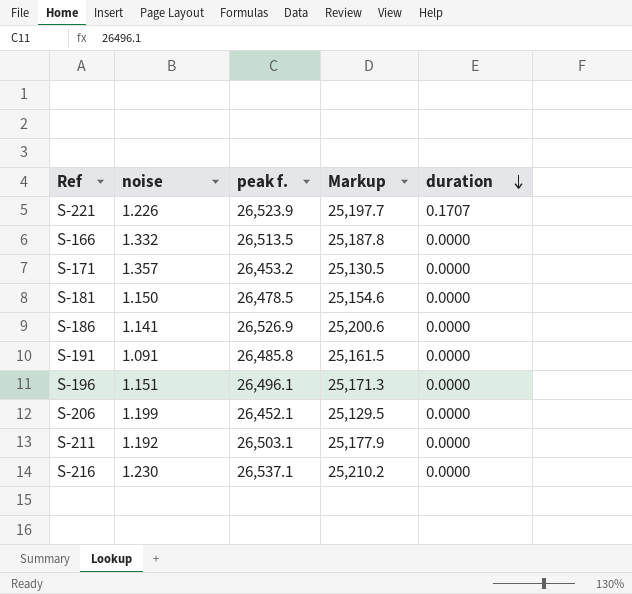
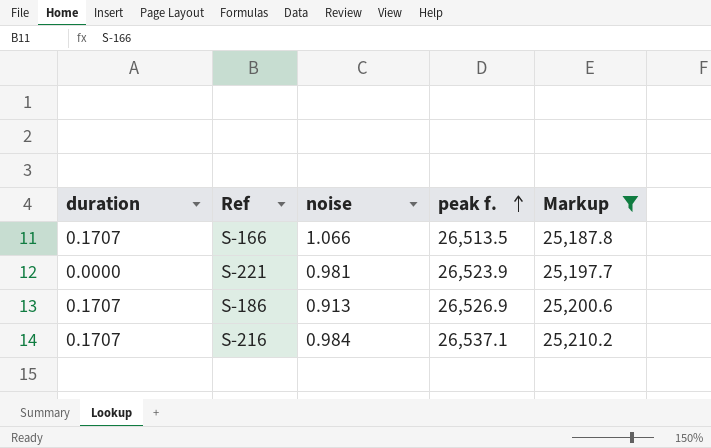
filter: none -> Markup >= 25,187.8
row order: duration descending -> peak f. ascending
column duration | position: 5 -> 1
S-166 | duration: 0.0000 -> 0.1707
S-166 | noise: 1.332 -> 1.066
S-221 | duration: 0.1707 -> 0.0000
S-221 | noise: 1.226 -> 0.981
S-186 | duration: 0.0000 -> 0.1707
S-186 | noise: 1.141 -> 0.913
S-216 | duration: 0.0000 -> 0.1707
S-216 | noise: 1.230 -> 0.984

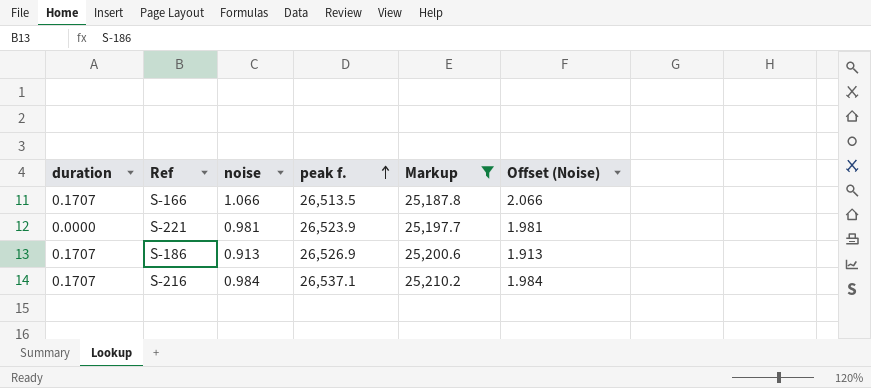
column Offset (Noise) | formula: none -> [noise] + 1

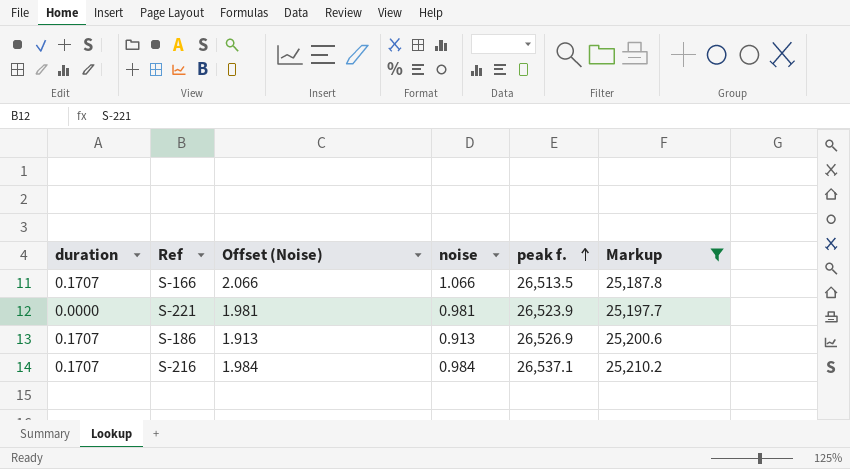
column Offset (Noise) | position: 6 -> 3

